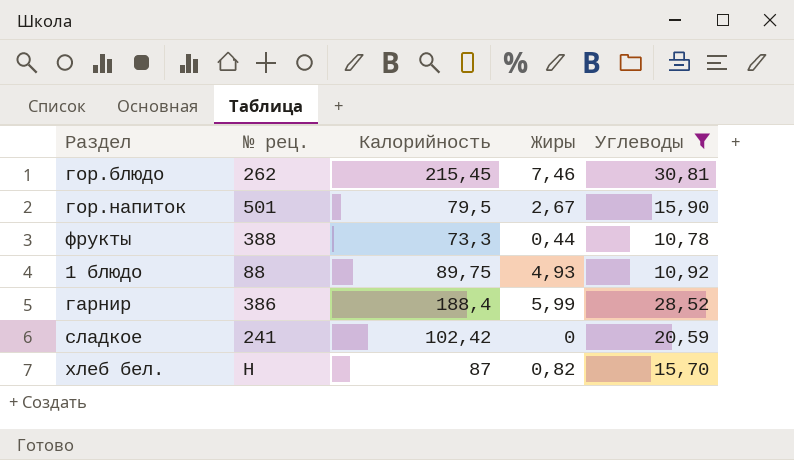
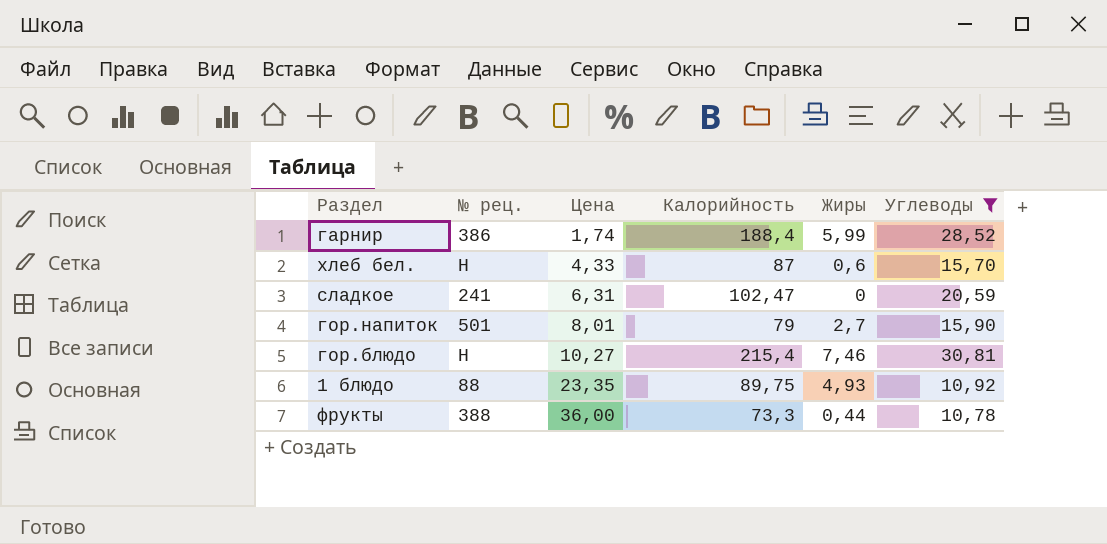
row order: none -> Цена ascending
column Цена | position: none -> 3
хлеб бел. | Жиры: 0,82 -> 0,6
сладкое | Калорийность: 102,42 -> 102,47
гор.напиток | Калорийность: 79,5 -> 79
гор.напиток | Жиры: 2,67 -> 2,7
гор.блюдо | № рец.: 262 -> Н
гор.блюдо | Калорийность: 215,45 -> 215,4

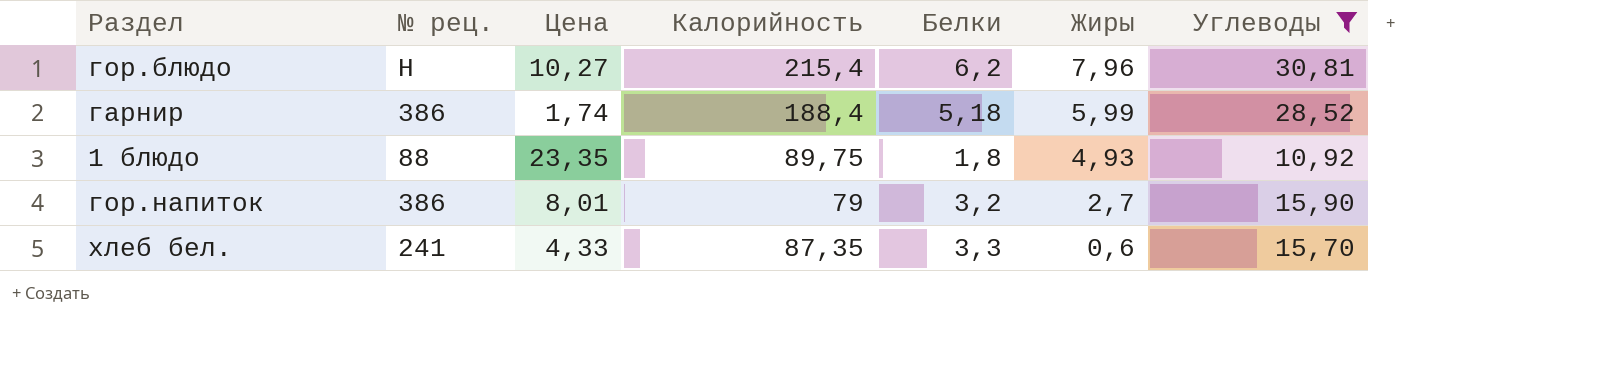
row order: Цена ascending -> Жиры descending
column Белки | position: none -> 5
row сладкое: 241 | 6,31 | 102,47 | 0 | 20,59 -> none
row фрукты: 388 | 36,00 | 73,3 | 0,44 | 10,78 -> none
гор.блюдо | Жиры: 7,46 -> 7,96
гор.напиток | № рец.: 501 -> 386
хлеб бел. | № рец.: Н -> 241
хлеб бел. | Калорийность: 87 -> 87,35

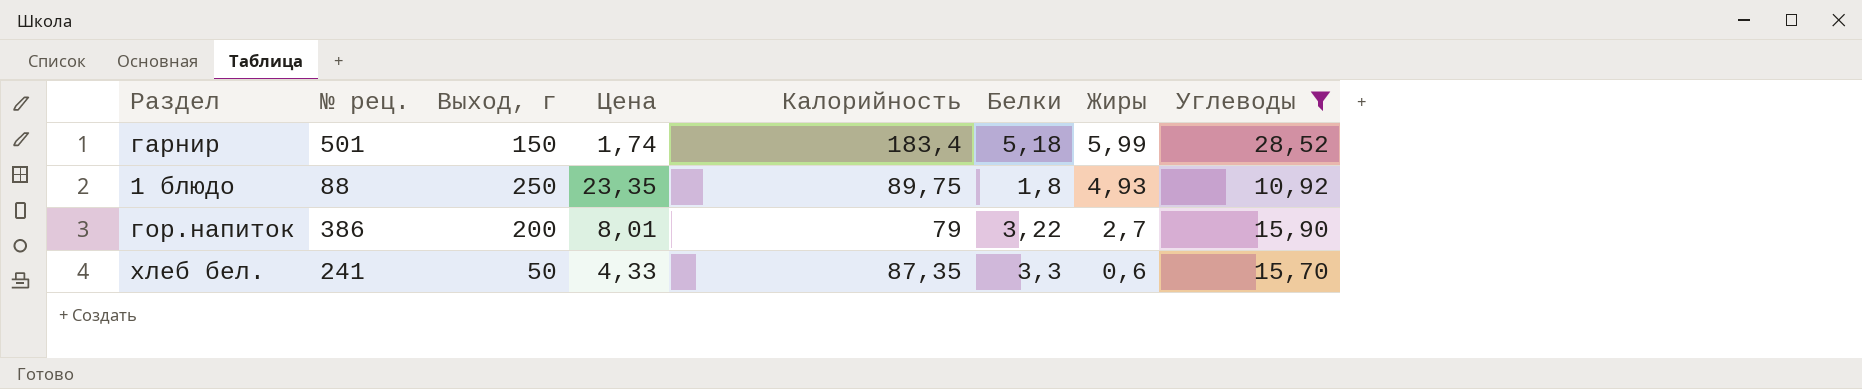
column Выход, г | position: none -> 3
row гор.блюдо: Н | 10,27 | 215,4 | 6,2 | 7,96 | 30,81 -> none
гарнир | № рец.: 386 -> 501
гарнир | Калорийность: 188,4 -> 183,4
гор.напиток | Белки: 3,2 -> 3,22

